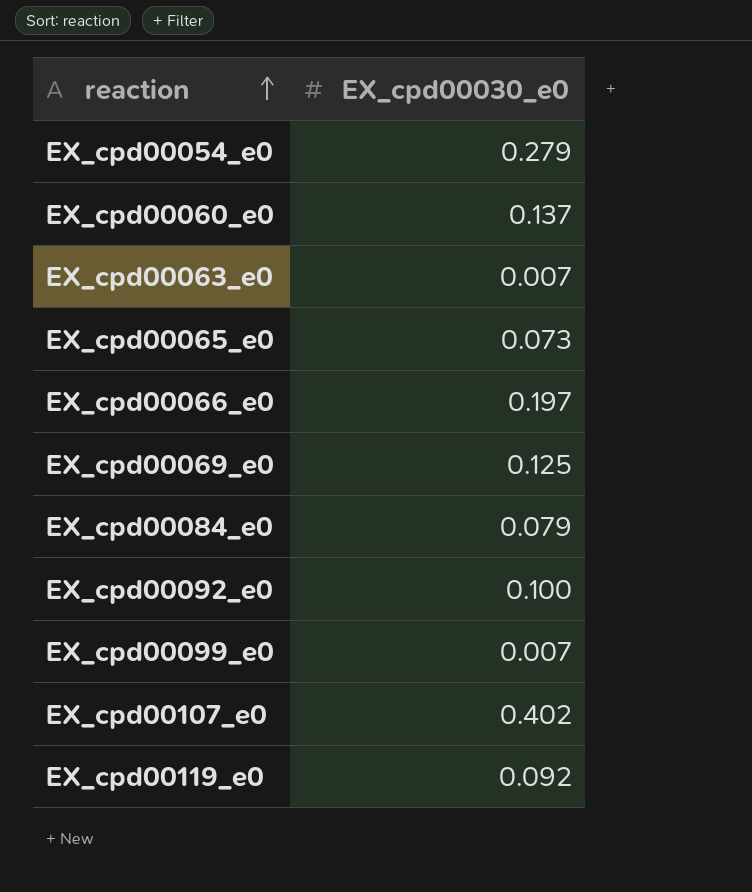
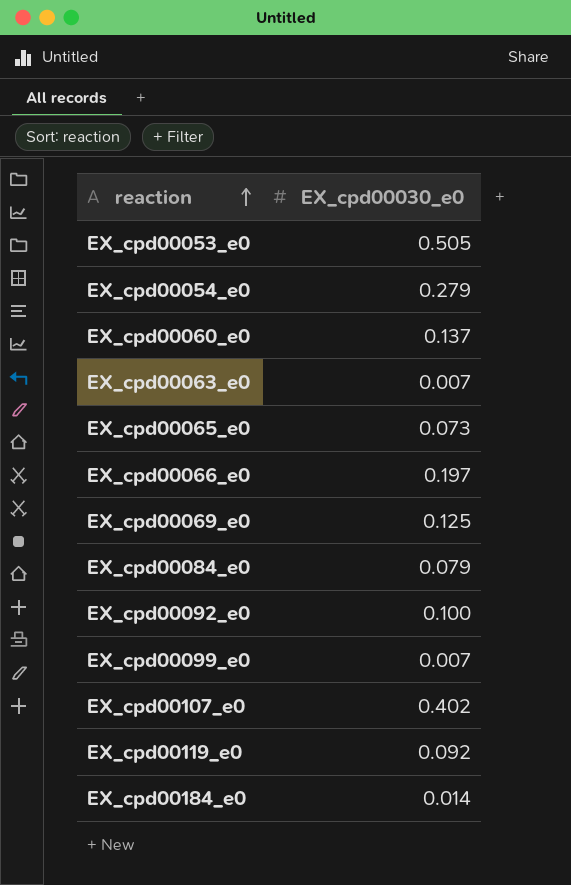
row EX_cpd00053_e0: none -> 0.505
row EX_cpd00184_e0: none -> 0.014

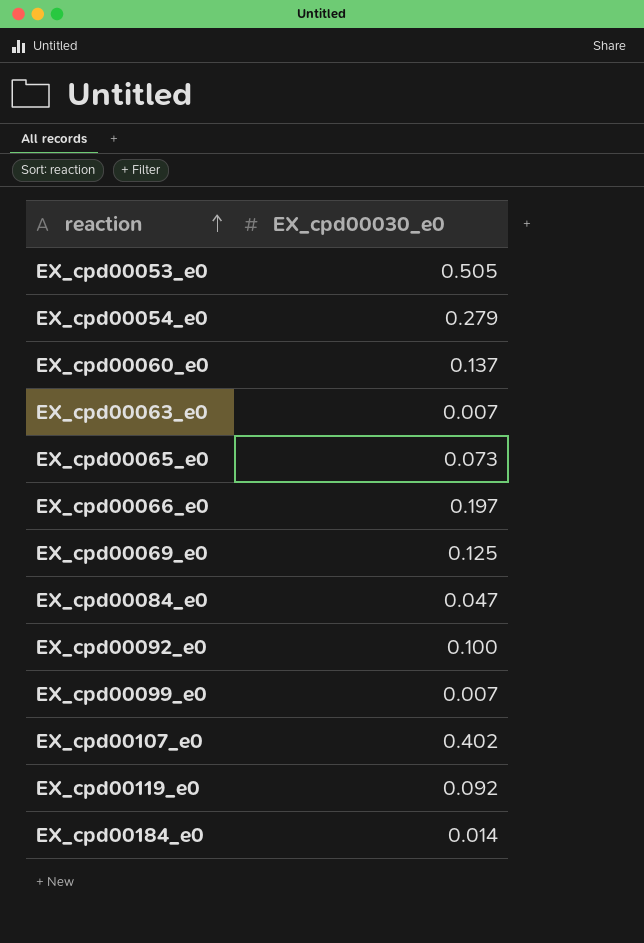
EX_cpd00084_e0 | EX_cpd00030_e0: 0.079 -> 0.047

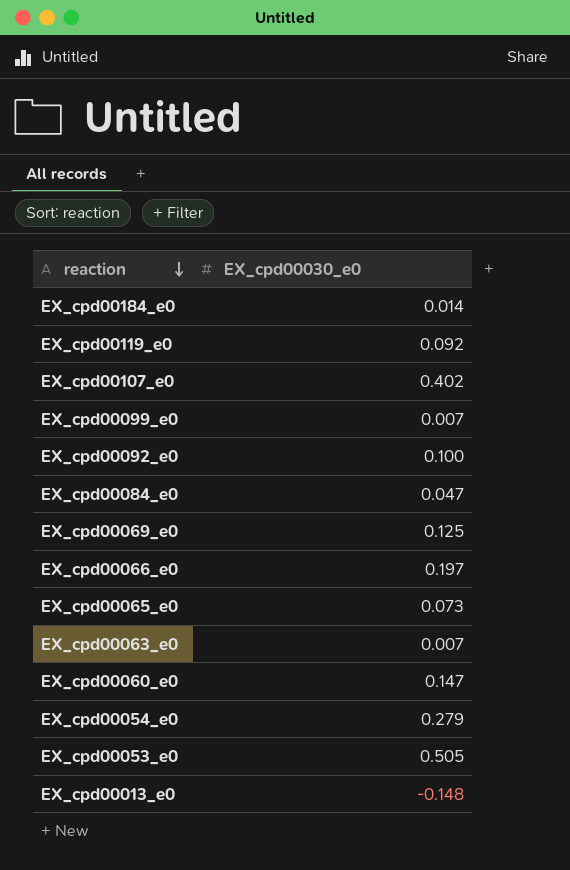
row order: reaction ascending -> reaction descending
EX_cpd00060_e0 | EX_cpd00030_e0: 0.137 -> 0.147
row EX_cpd00013_e0: none -> -0.148

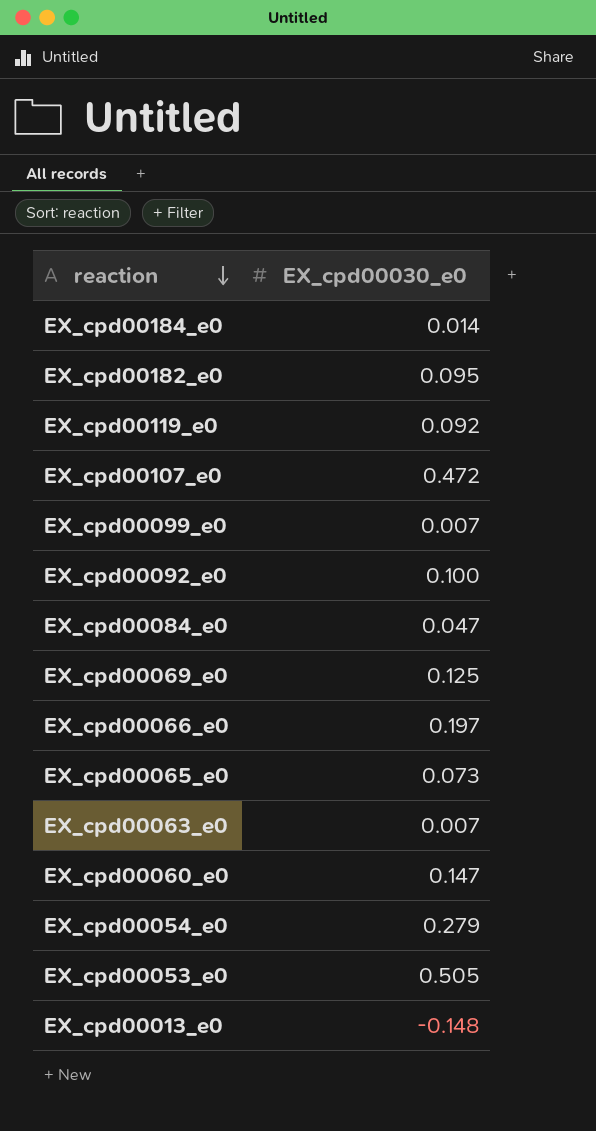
row EX_cpd00182_e0: none -> 0.095
EX_cpd00107_e0 | EX_cpd00030_e0: 0.402 -> 0.472

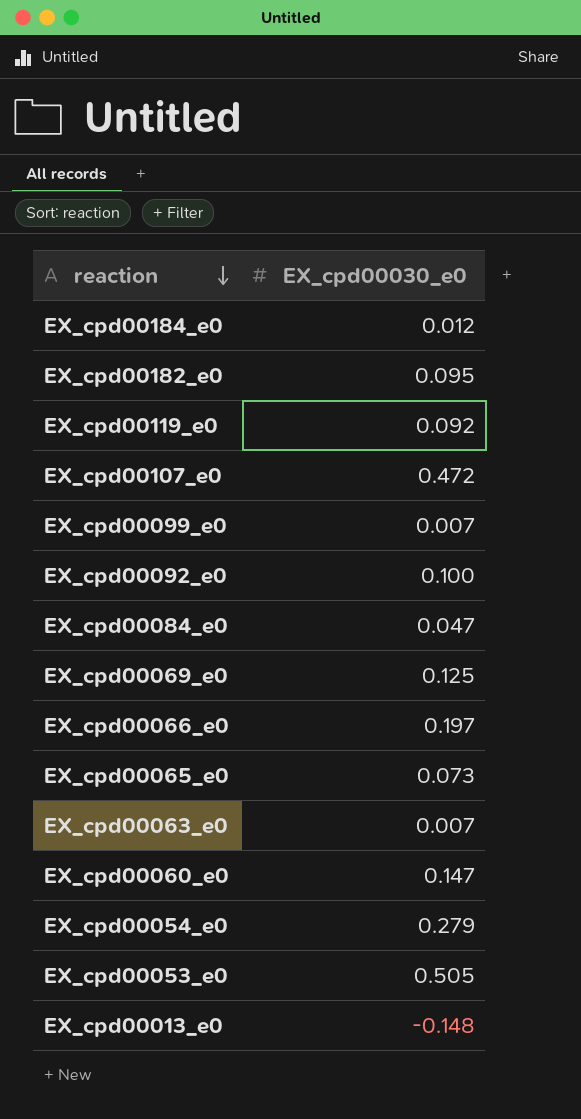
EX_cpd00184_e0 | EX_cpd00030_e0: 0.014 -> 0.012

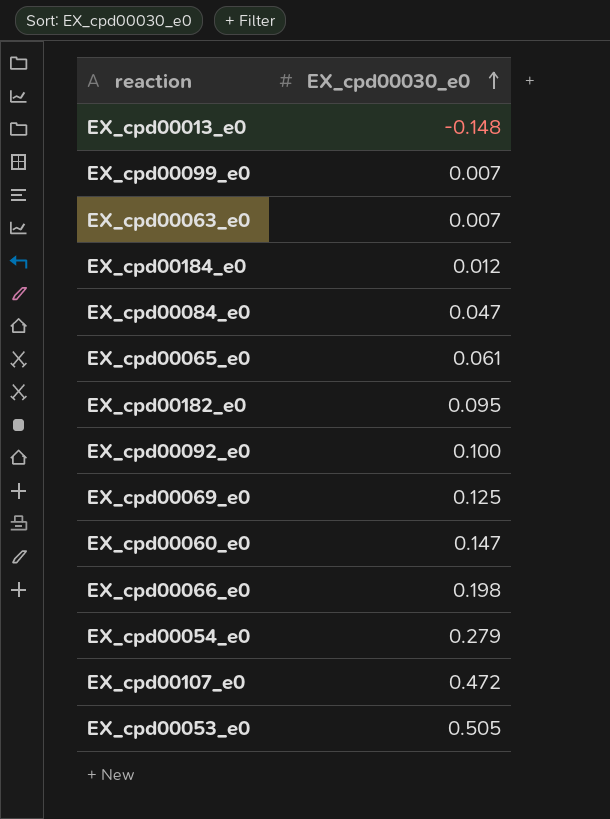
row order: reaction descending -> EX_cpd00030_e0 ascending
row EX_cpd00119_e0: 0.092 -> none
EX_cpd00065_e0 | EX_cpd00030_e0: 0.073 -> 0.061
EX_cpd00066_e0 | EX_cpd00030_e0: 0.197 -> 0.198

